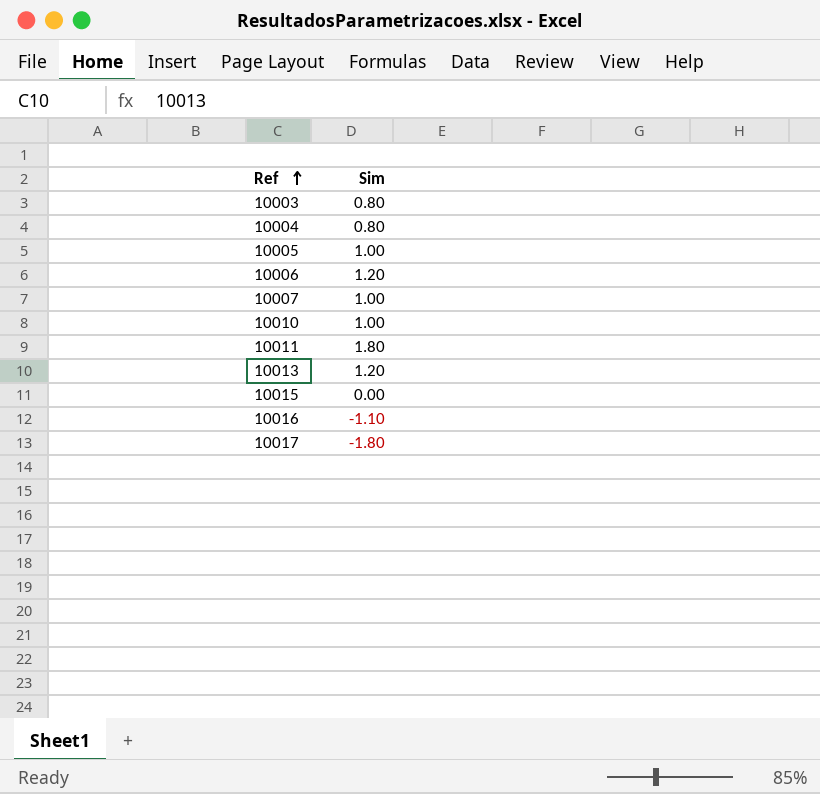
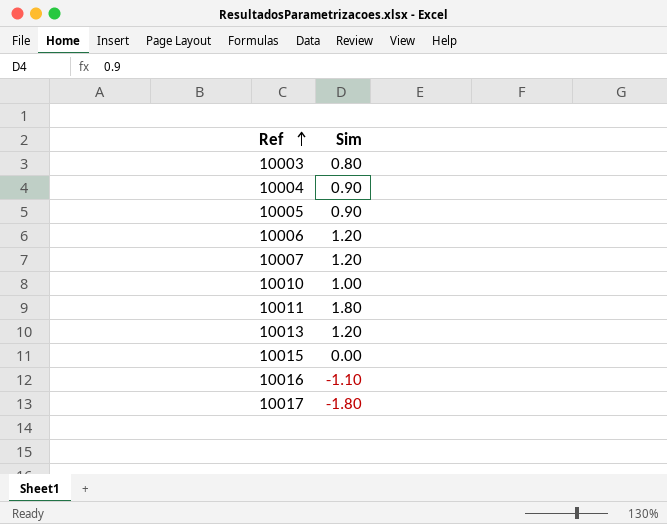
10004 | Sim: 0.80 -> 0.90
10005 | Sim: 1.00 -> 0.90
10007 | Sim: 1.00 -> 1.20

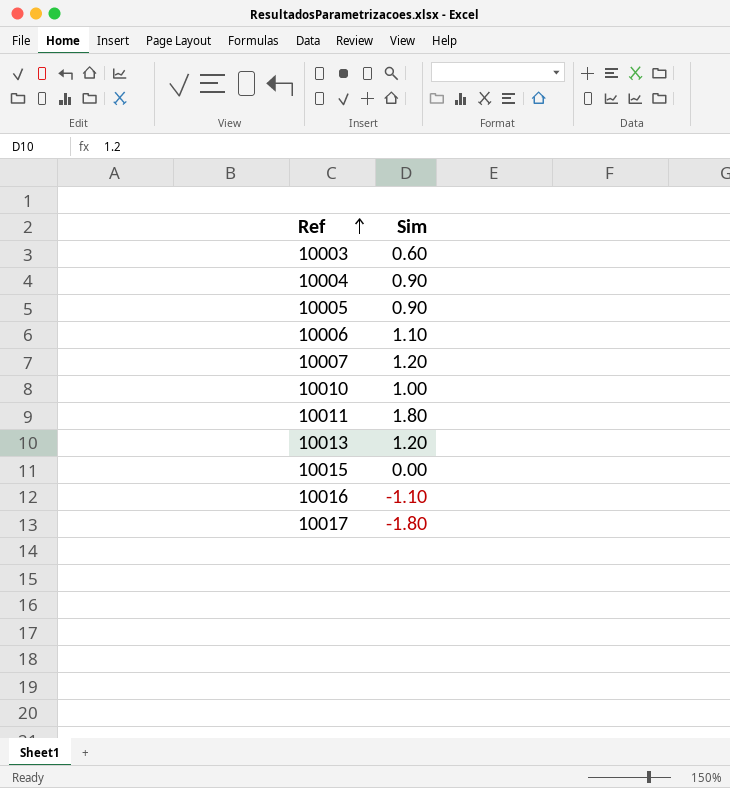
10003 | Sim: 0.80 -> 0.60
10006 | Sim: 1.20 -> 1.10

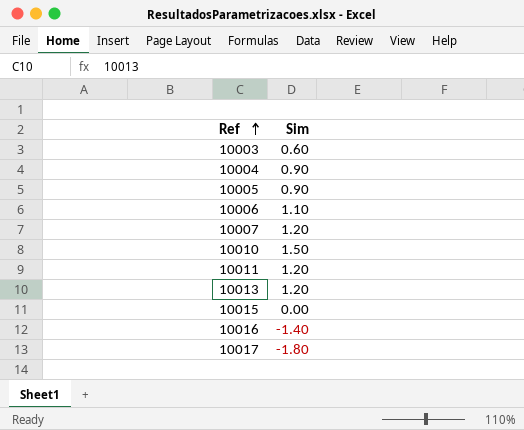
10010 | Sim: 1.00 -> 1.50
10011 | Sim: 1.80 -> 1.20
10016 | Sim: -1.10 -> -1.40

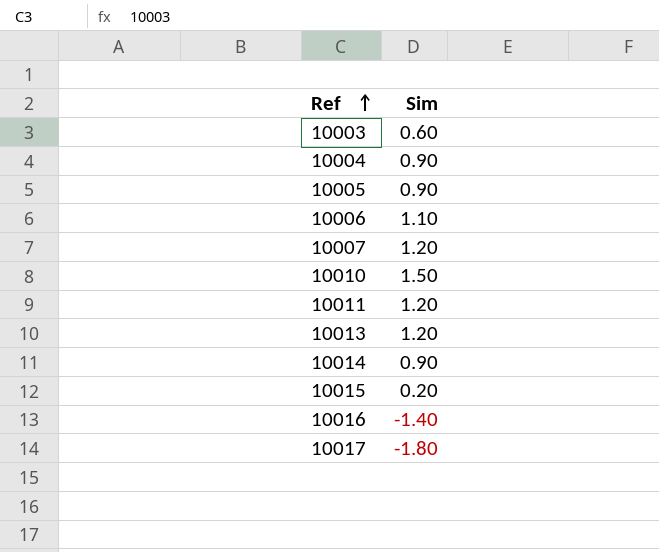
row 10014: none -> 0.90
10015 | Sim: 0.00 -> 0.20

